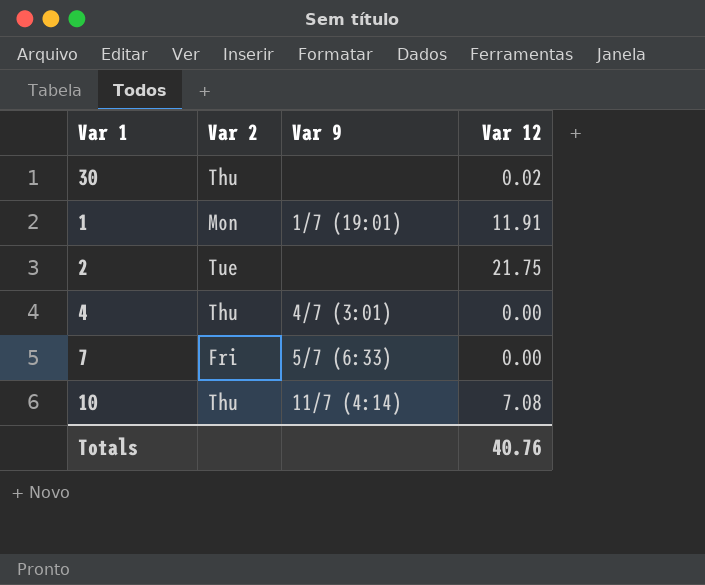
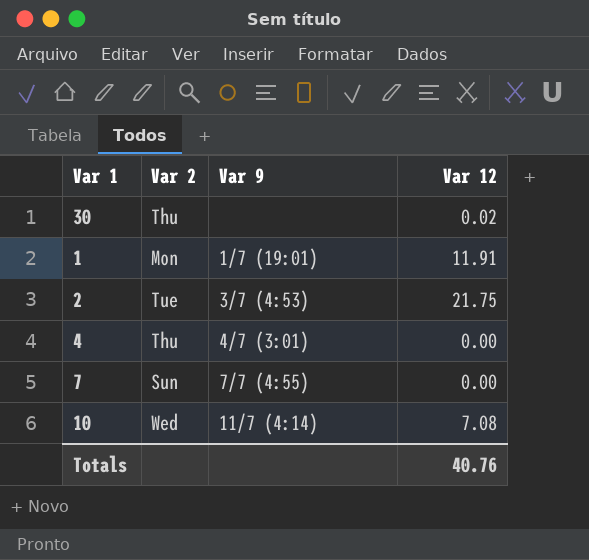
2 | Var 9: none -> 3/7 (4:53)
7 | Var 2: Fri -> Sun
7 | Var 9: 5/7 (6:33) -> 7/7 (4:55)
10 | Var 2: Thu -> Wed

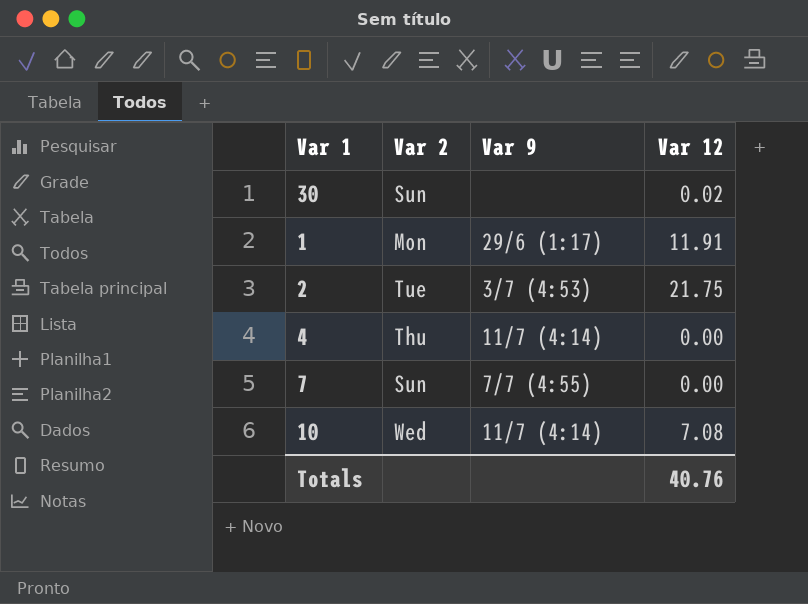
30 | Var 2: Thu -> Sun
1 | Var 9: 1/7 (19:01) -> 29/6 (1:17)
4 | Var 9: 4/7 (3:01) -> 11/7 (4:14)

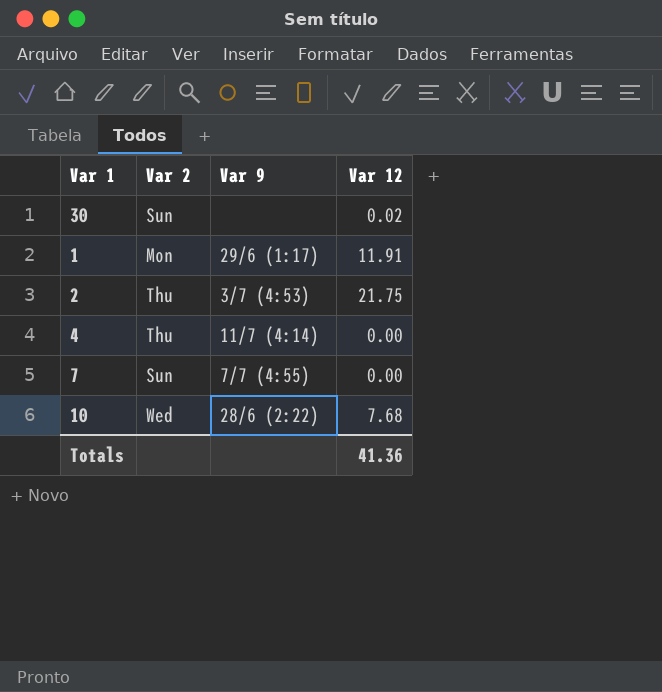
2 | Var 2: Tue -> Thu
10 | Var 9: 11/7 (4:14) -> 28/6 (2:22)
10 | Var 12: 7.08 -> 7.68
Totals | Var 12: 40.76 -> 41.36

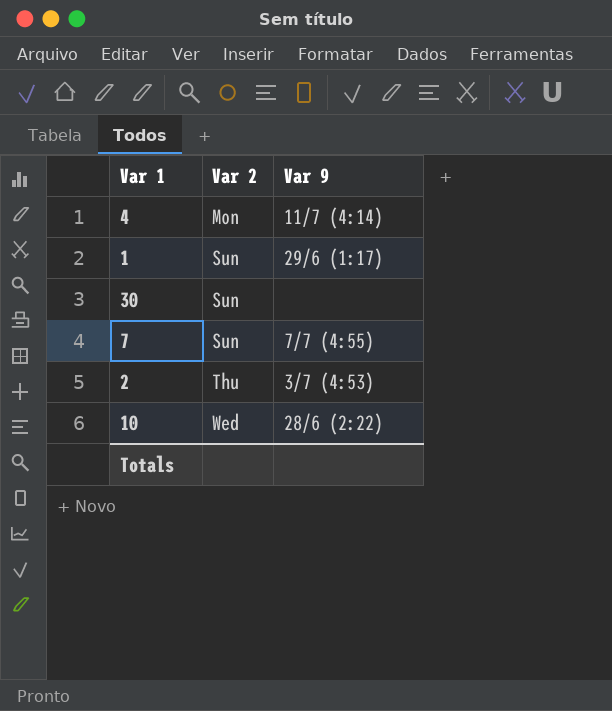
row order: none -> Var 2 ascending
column Var 12 | position: 4 -> none
4 | Var 2: Thu -> Mon
1 | Var 2: Mon -> Sun

